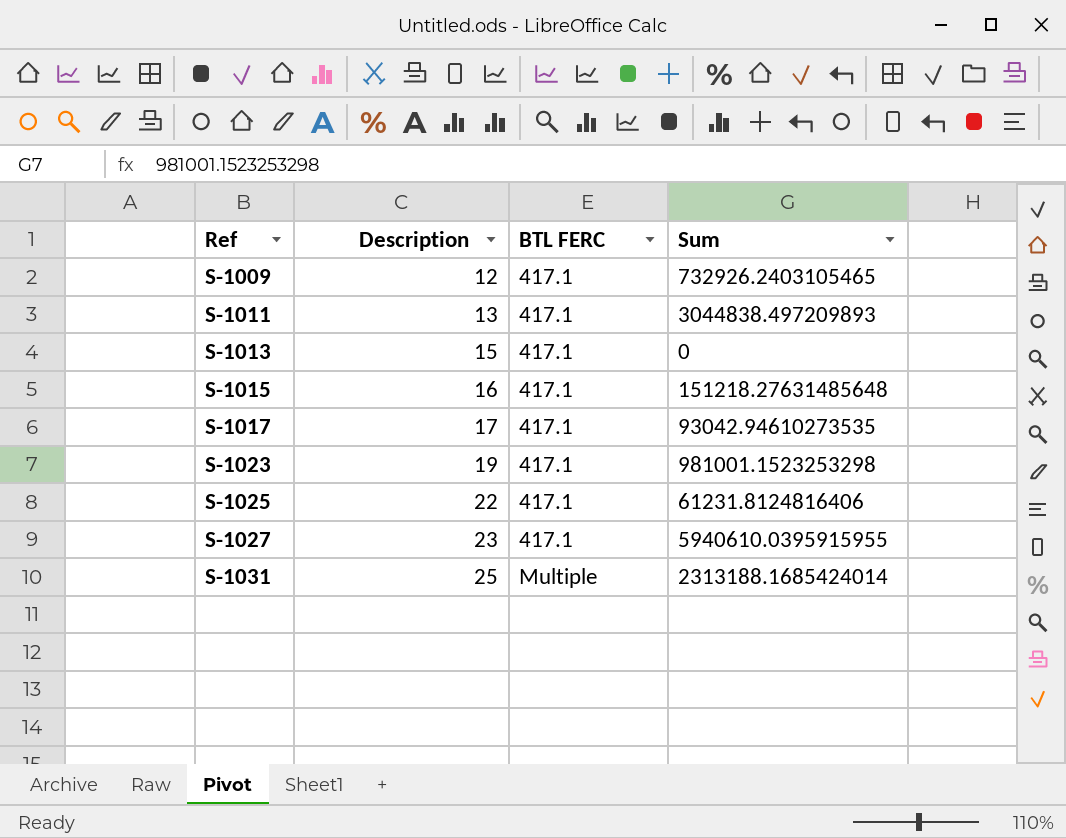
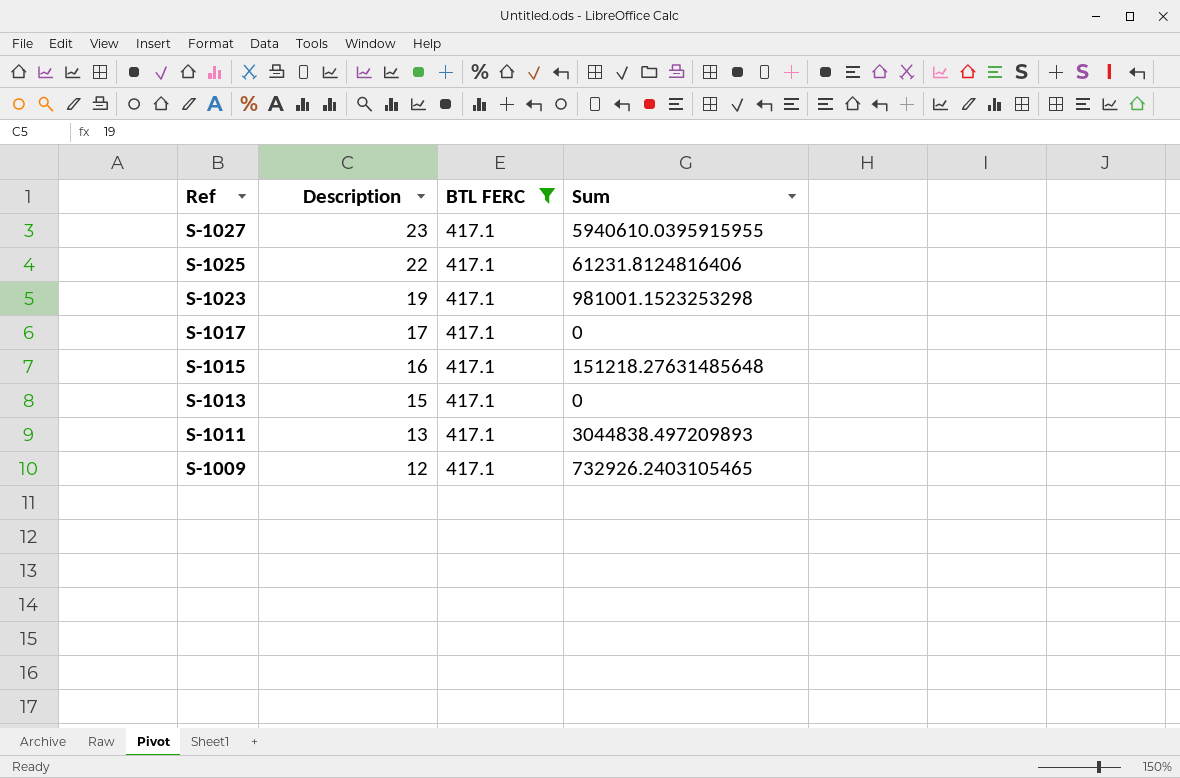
filter: none -> BTL FERC = 417.1
row order: Ref ascending -> Ref descending
S-1017 | Sum: 93042.94610273535 -> 0

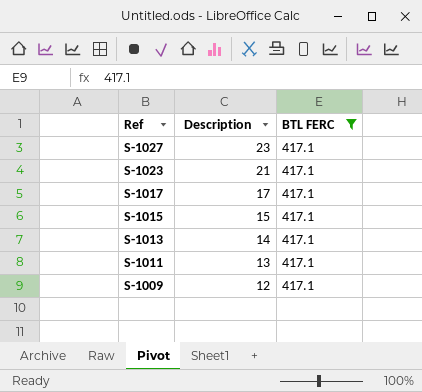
column Sum | position: 4 -> none
row S-1025: 22 | 417.1 | 61231.8124816406 -> none
S-1023 | Description: 19 -> 21
S-1015 | Description: 16 -> 15
S-1013 | Description: 15 -> 14

